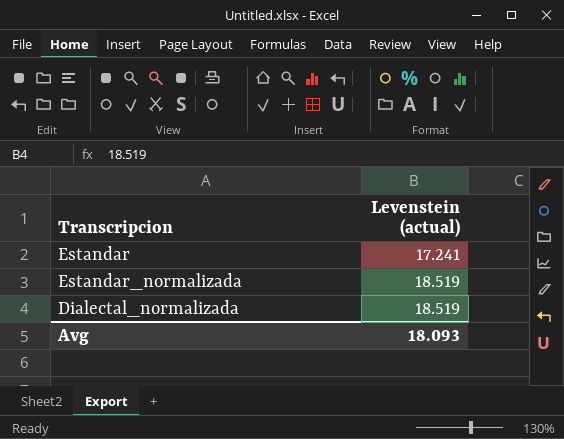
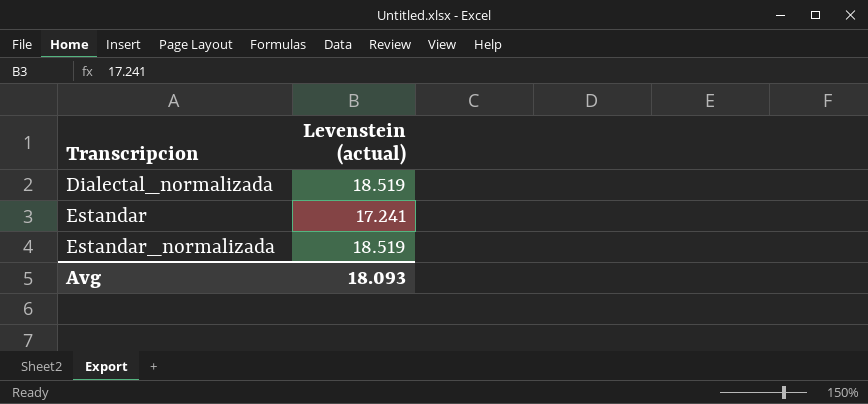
row order: Levenstein (actual) ascending -> Transcripcion ascending

